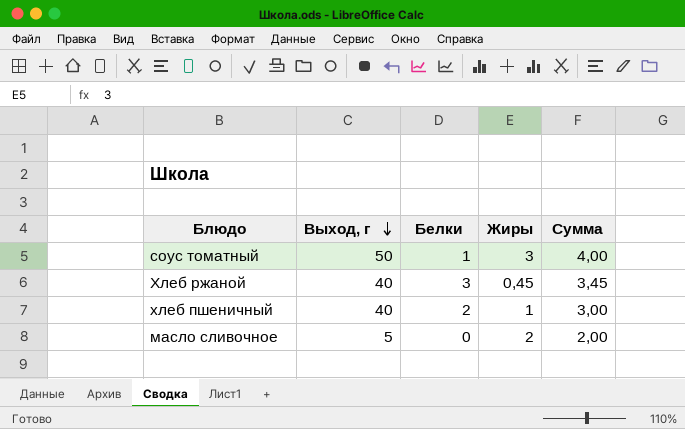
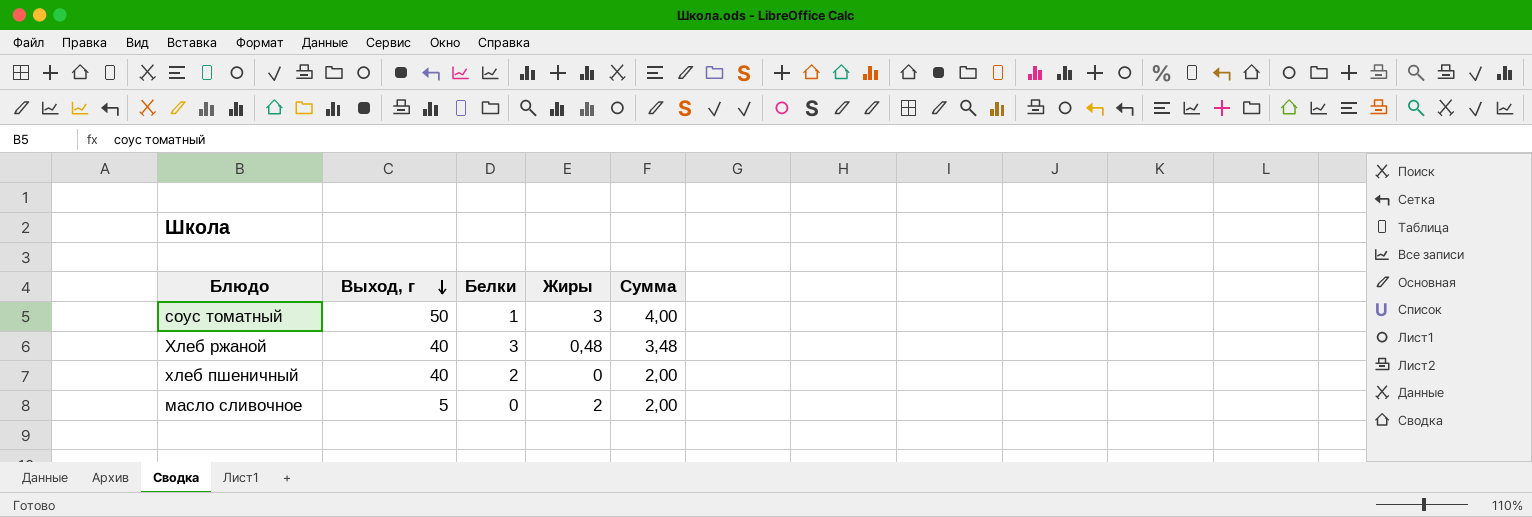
Хлеб ржаной | Жиры: 0,45 -> 0,48
Хлеб ржаной | Сумма: 3,45 -> 3,48
хлеб пшеничный | Жиры: 1 -> 0
хлеб пшеничный | Сумма: 3,00 -> 2,00

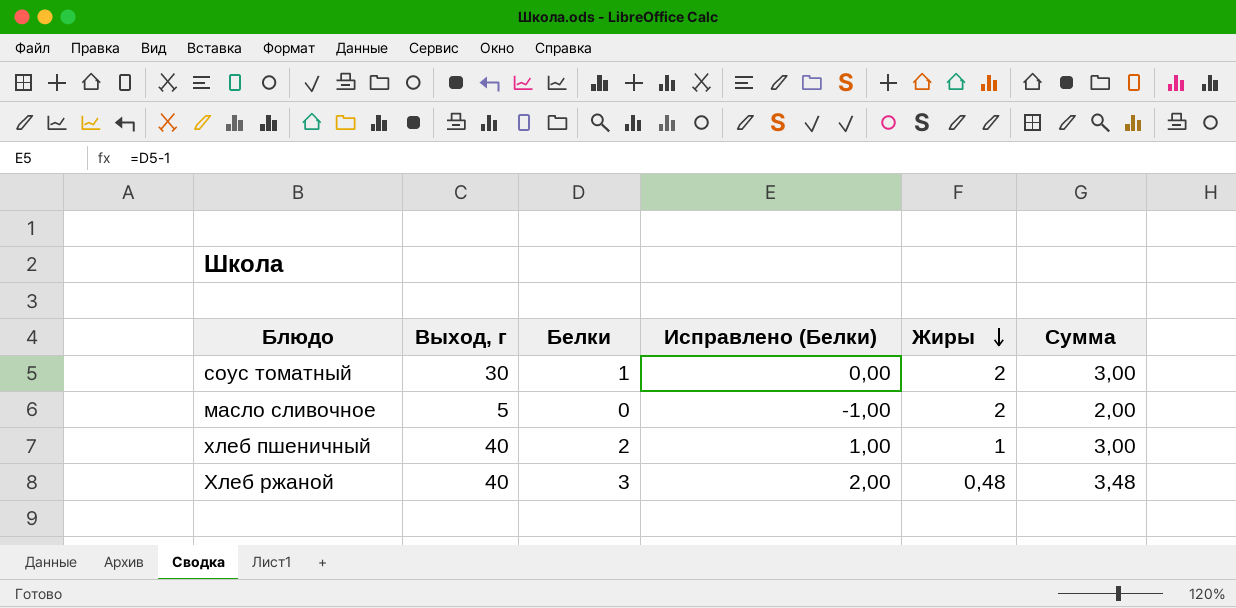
row order: Выход, г descending -> Жиры descending
column Исправлено (Белки) | formula: none -> [Белки] - 1
соус томатный | Выход, г: 50 -> 30
соус томатный | Жиры: 3 -> 2
соус томатный | Сумма: 4,00 -> 3,00
хлеб пшеничный | Жиры: 0 -> 1
хлеб пшеничный | Сумма: 2,00 -> 3,00

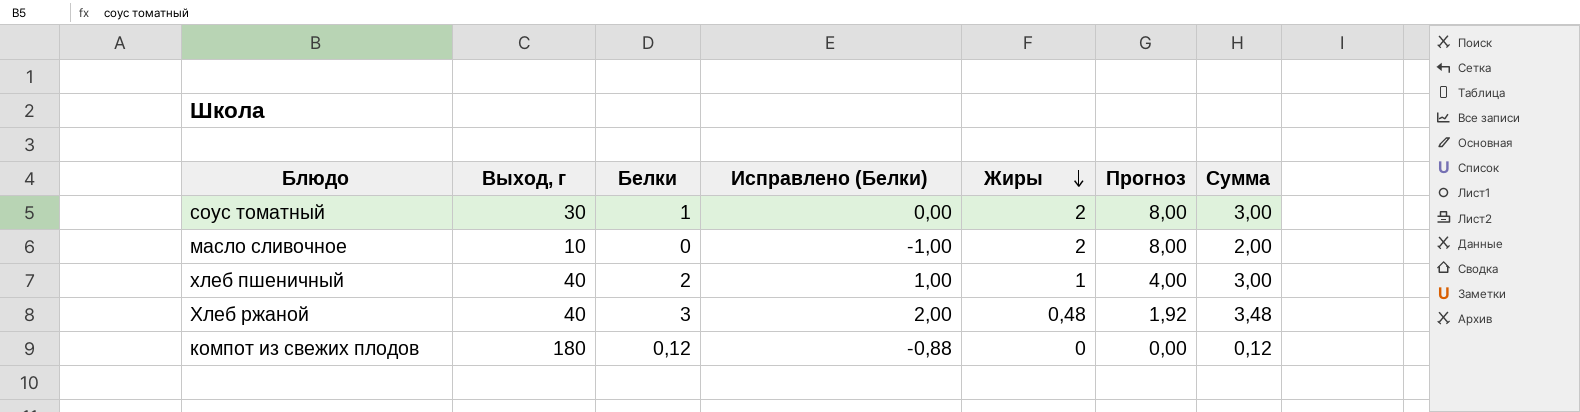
column Прогноз | formula: none -> [Жиры] * 4
масло сливочное | Выход, г: 5 -> 10
row компот из свежих плодов: none -> 180 | 0,12 | -0,88 | 0 | 0,00 | 0,12

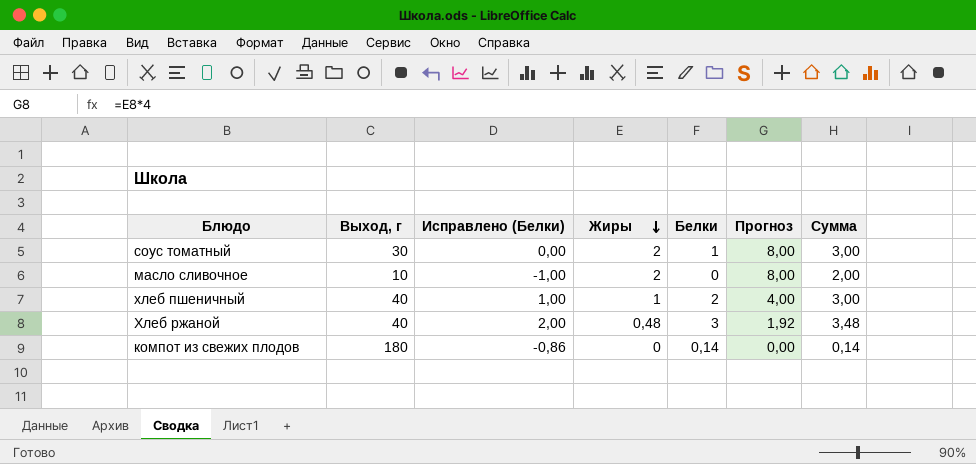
column Белки | position: 3 -> 5
компот из свежих плодов | Исправлено (Белки): -0,88 -> -0,86
компот из свежих плодов | Белки: 0,12 -> 0,14
компот из свежих плодов | Сумма: 0,12 -> 0,14

